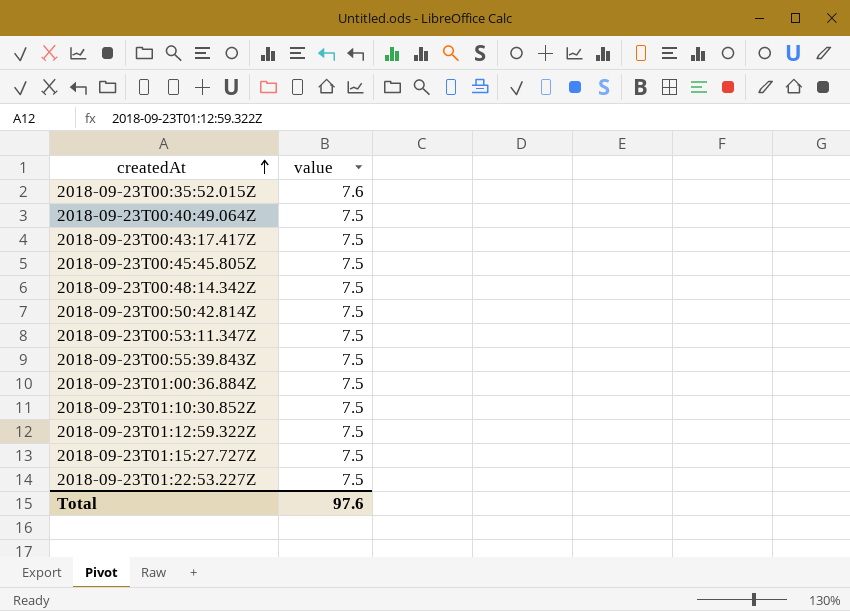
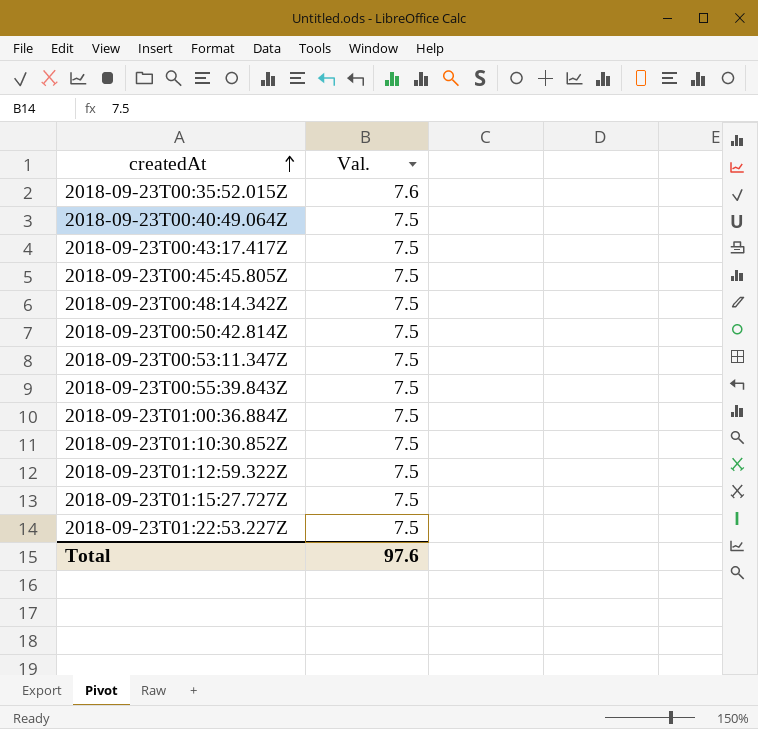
column name: value -> Val.

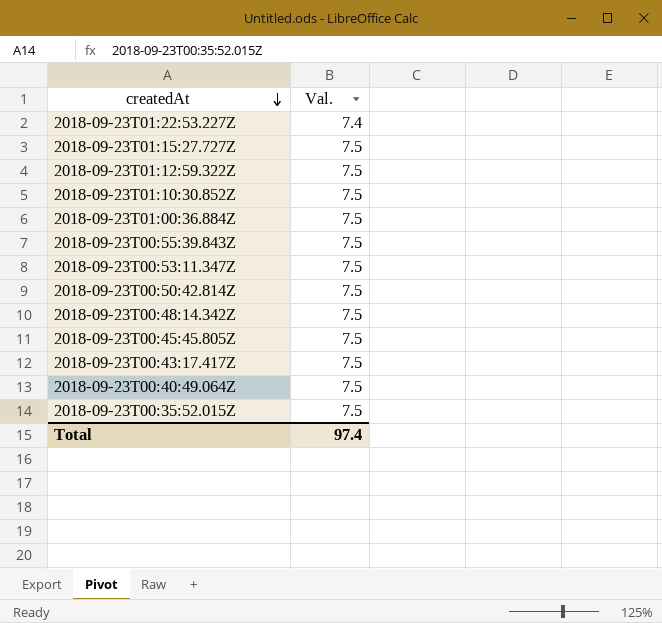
row order: createdAt ascending -> createdAt descending
2018-09-23T01:22:53.227Z | Val.: 7.5 -> 7.4
2018-09-23T00:35:52.015Z | Val.: 7.6 -> 7.5
Total | Val.: 97.6 -> 97.4

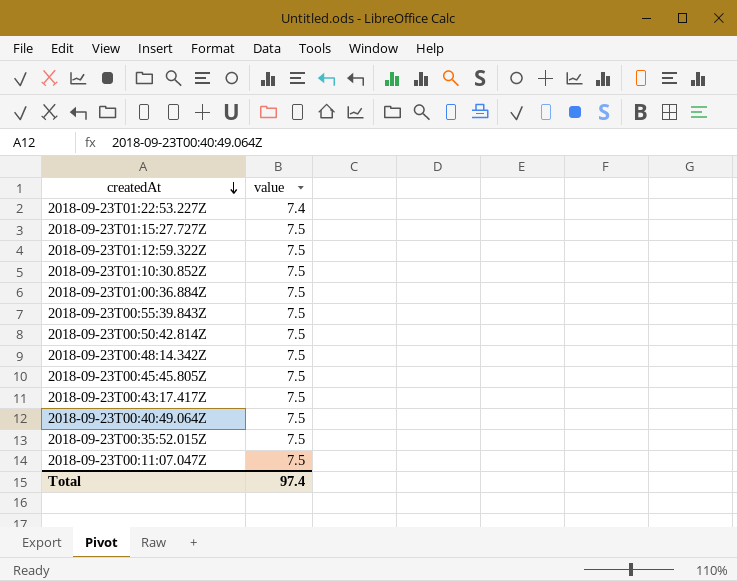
column name: Val. -> value
row 2018-09-23T00:53:11.347Z: 7.5 -> none
row 2018-09-23T00:11:07.047Z: none -> 7.5

